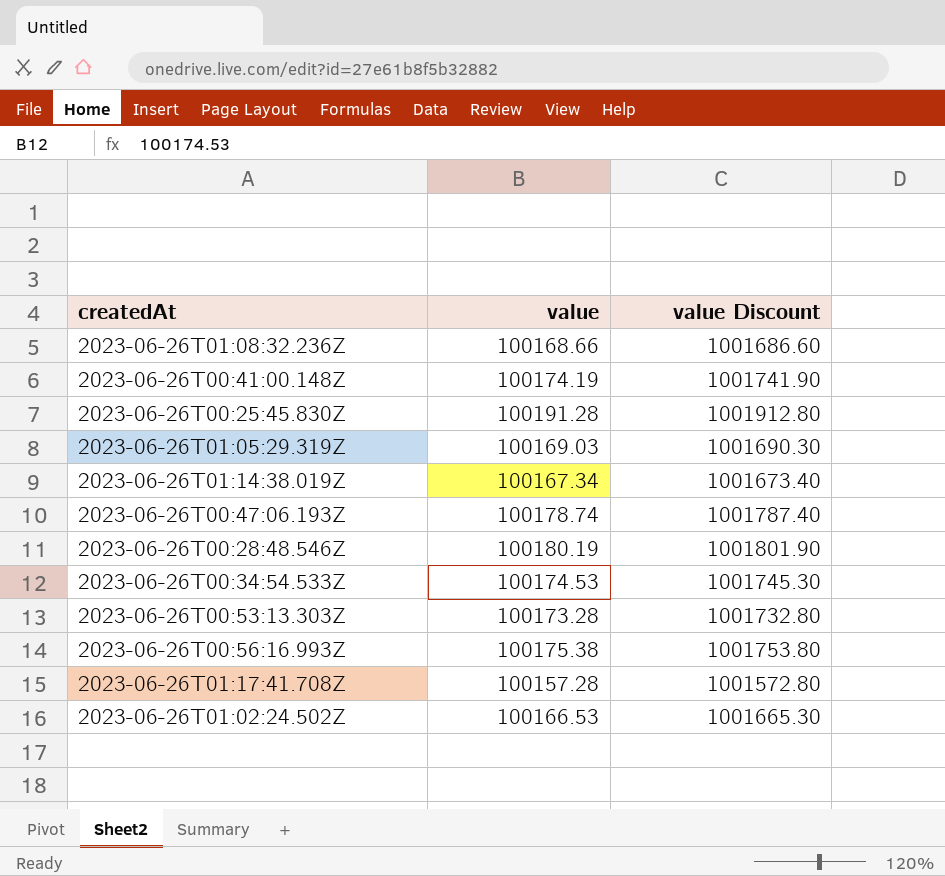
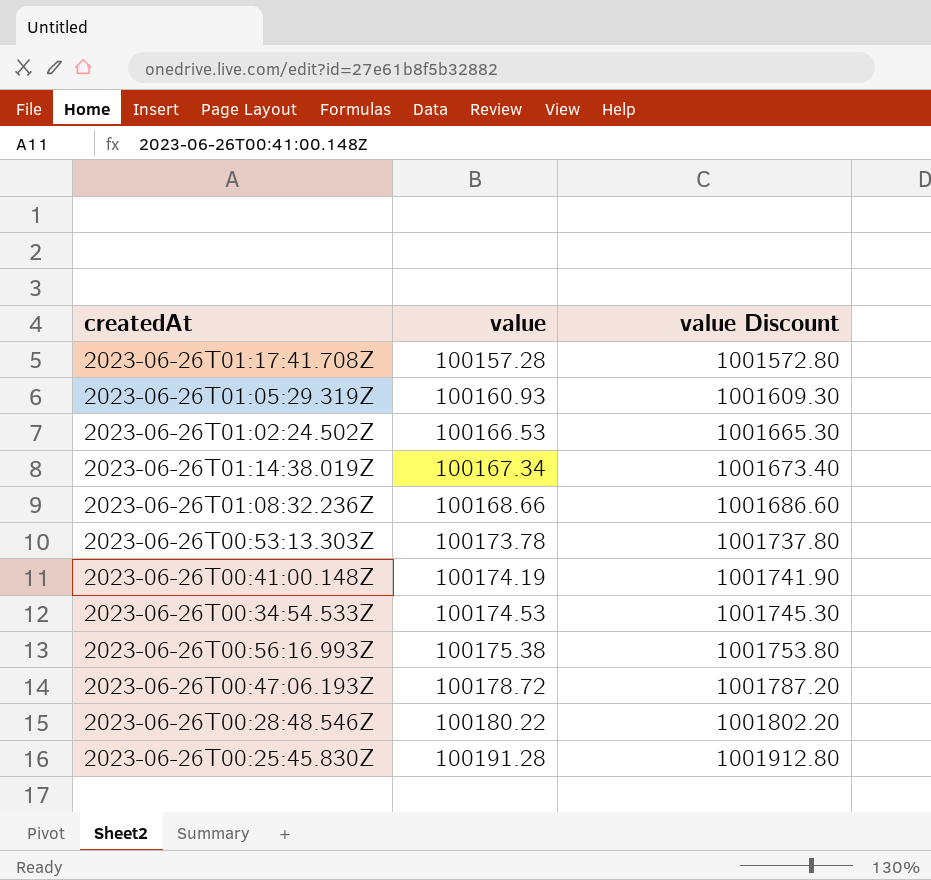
row order: none -> value ascending
2023-06-26T01:05:29.319Z | value: 100169.03 -> 100160.93
2023-06-26T01:05:29.319Z | value Discount: 1001690.30 -> 1001609.30
2023-06-26T00:53:13.303Z | value: 100173.28 -> 100173.78
2023-06-26T00:53:13.303Z | value Discount: 1001732.80 -> 1001737.80
2023-06-26T00:47:06.193Z | value: 100178.74 -> 100178.72
2023-06-26T00:47:06.193Z | value Discount: 1001787.40 -> 1001787.20
2023-06-26T00:28:48.546Z | value: 100180.19 -> 100180.22
2023-06-26T00:28:48.546Z | value Discount: 1001801.90 -> 1001802.20

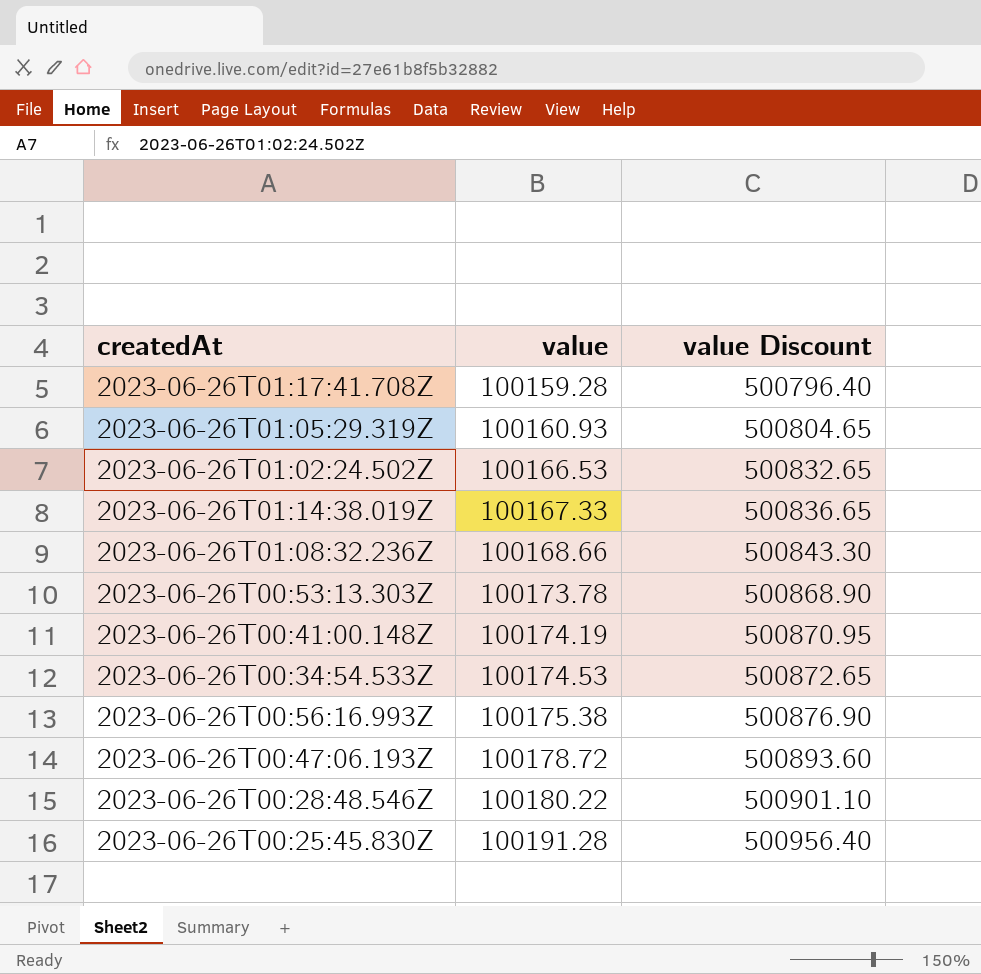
column value Discount | formula: [value] * 10 -> [value] * 5
2023-06-26T01:17:41.708Z | value: 100157.28 -> 100159.28
2023-06-26T01:14:38.019Z | value: 100167.34 -> 100167.33

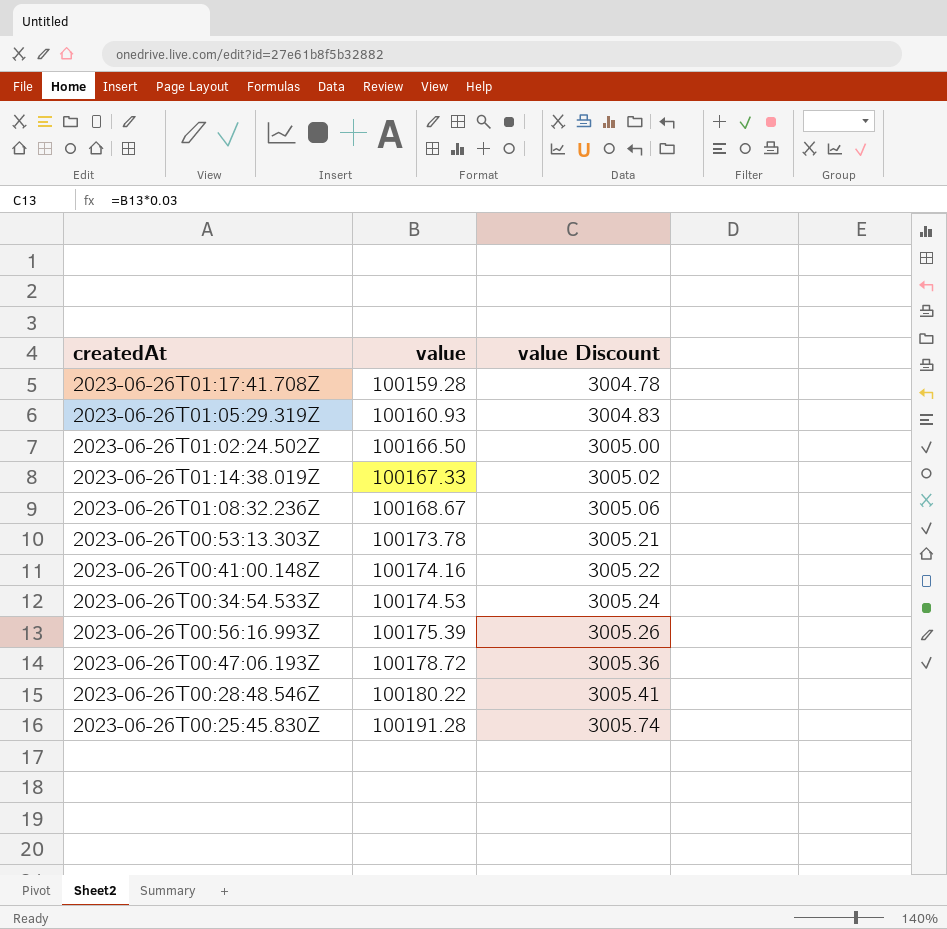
column value Discount | formula: [value] * 5 -> [value] * 0.03
2023-06-26T01:02:24.502Z | value: 100166.53 -> 100166.50
2023-06-26T01:08:32.236Z | value: 100168.66 -> 100168.67
2023-06-26T00:41:00.148Z | value: 100174.19 -> 100174.16
2023-06-26T00:56:16.993Z | value: 100175.38 -> 100175.39

